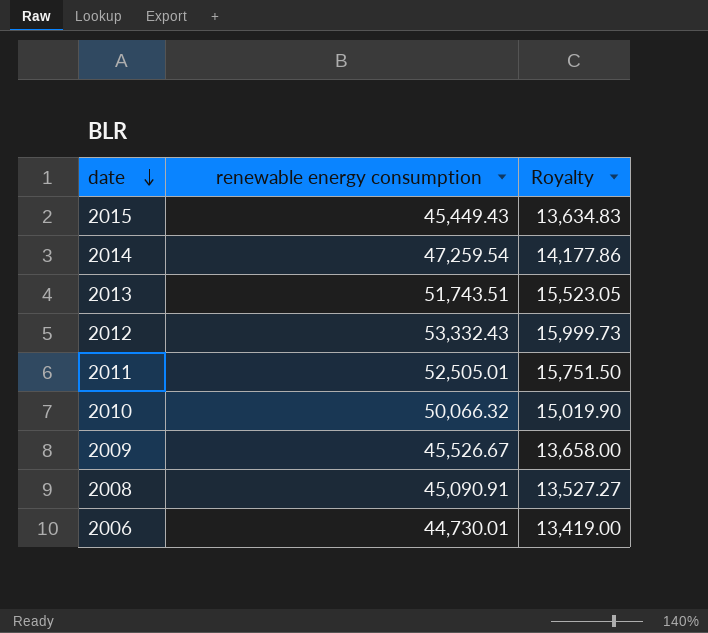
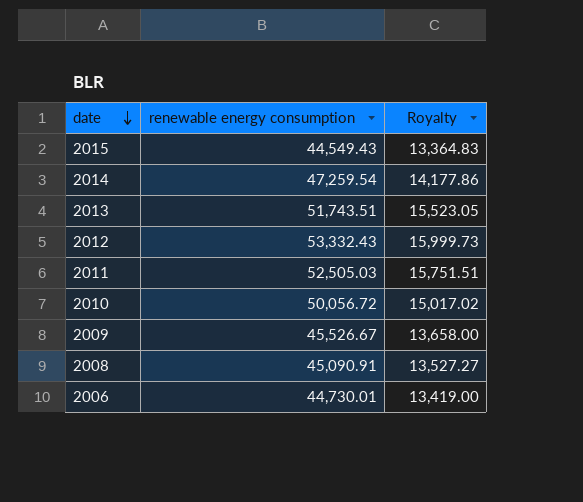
2015 | renewable energy consumption: 45,449.43 -> 44,549.43
2015 | Royalty: 13,634.83 -> 13,364.83
2011 | renewable energy consumption: 52,505.01 -> 52,505.03
2011 | Royalty: 15,751.50 -> 15,751.51
2010 | renewable energy consumption: 50,066.32 -> 50,056.72
2010 | Royalty: 15,019.90 -> 15,017.02

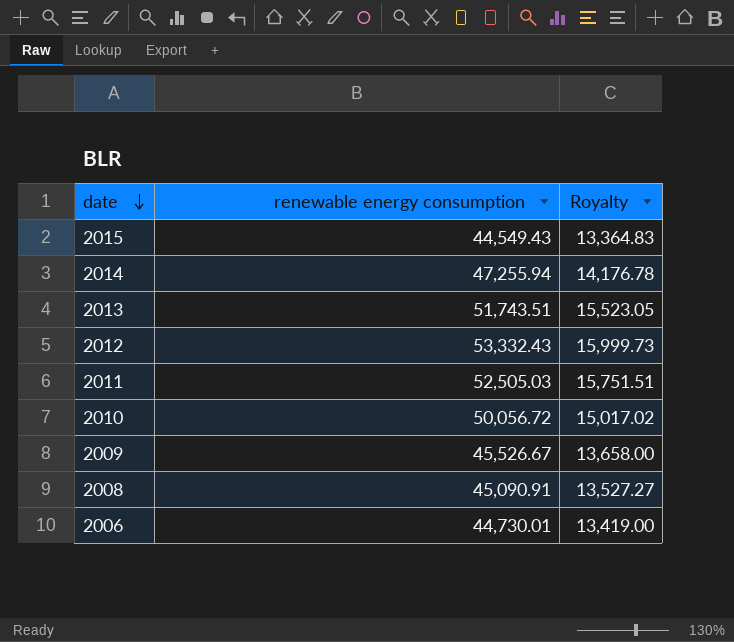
2014 | renewable energy consumption: 47,259.54 -> 47,255.94
2014 | Royalty: 14,177.86 -> 14,176.78

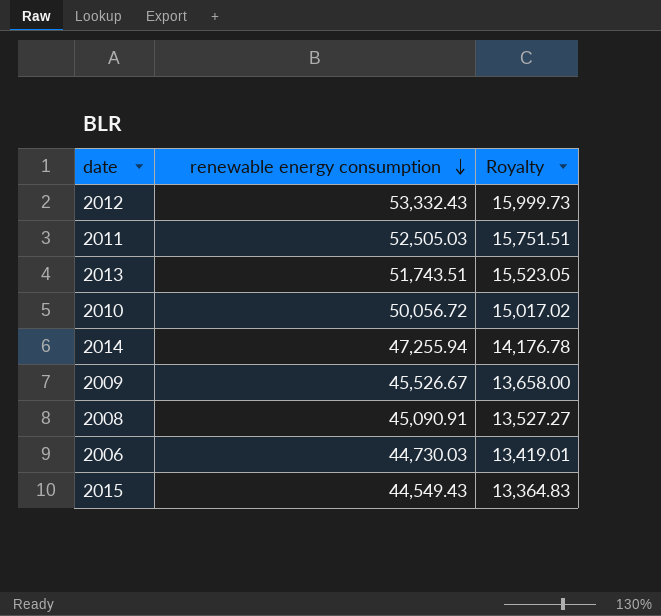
row order: date descending -> renewable energy consumption descending
2006 | renewable energy consumption: 44,730.01 -> 44,730.03
2006 | Royalty: 13,419.00 -> 13,419.01

